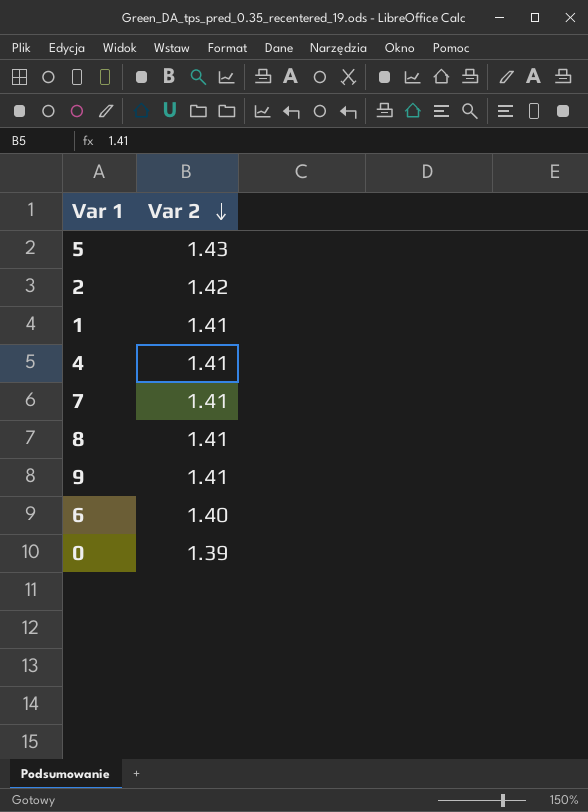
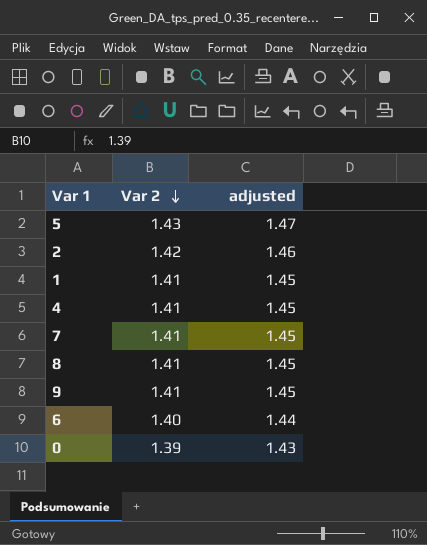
column adjusted | formula: none -> [Var 2] * 1.03

